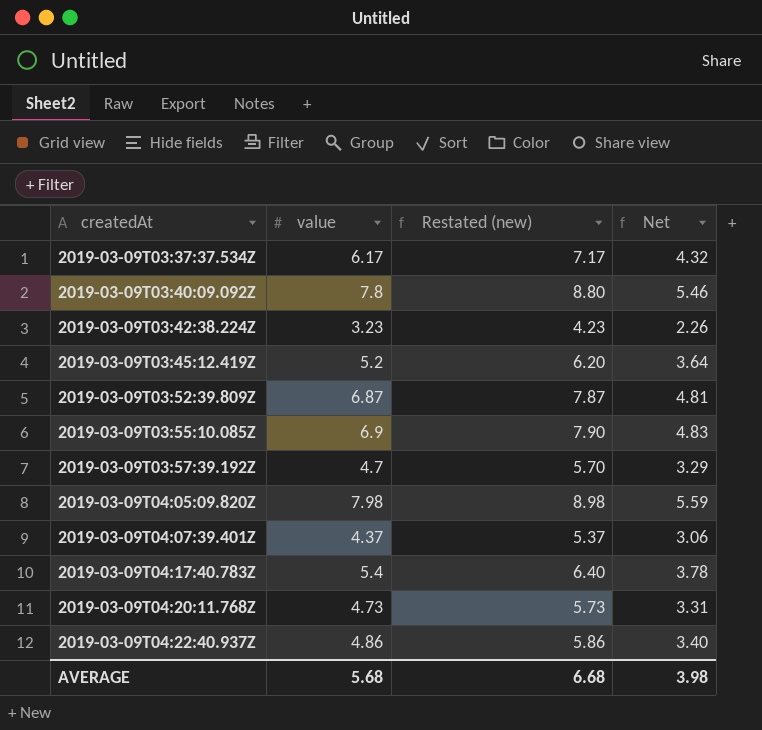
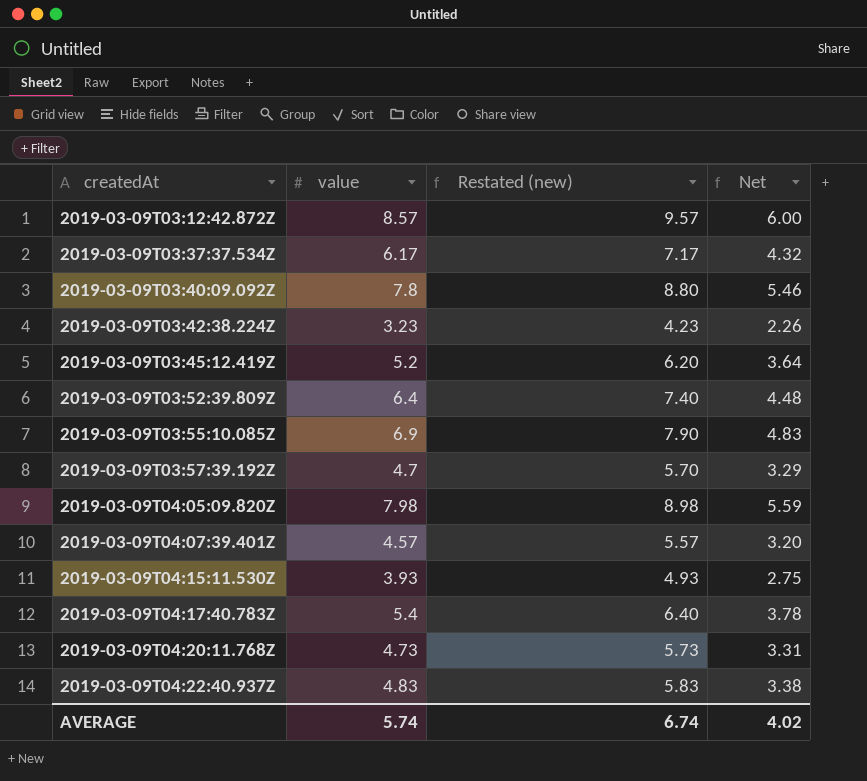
row 2019-03-09T03:12:42.872Z: none -> 8.57 | 9.57 | 6.00
2019-03-09T03:52:39.809Z | value: 6.87 -> 6.4
2019-03-09T03:52:39.809Z | Restated (new): 7.87 -> 7.40
2019-03-09T03:52:39.809Z | Net: 4.81 -> 4.48
2019-03-09T04:07:39.401Z | value: 4.37 -> 4.57
2019-03-09T04:07:39.401Z | Restated (new): 5.37 -> 5.57
2019-03-09T04:07:39.401Z | Net: 3.06 -> 3.20
row 2019-03-09T04:15:11.530Z: none -> 3.93 | 4.93 | 2.75
2019-03-09T04:22:40.937Z | value: 4.86 -> 4.83
2019-03-09T04:22:40.937Z | Restated (new): 5.86 -> 5.83
2019-03-09T04:22:40.937Z | Net: 3.40 -> 3.38
AVERAGE | value: 5.68 -> 5.74
AVERAGE | Restated (new): 6.68 -> 6.74
AVERAGE | Net: 3.98 -> 4.02

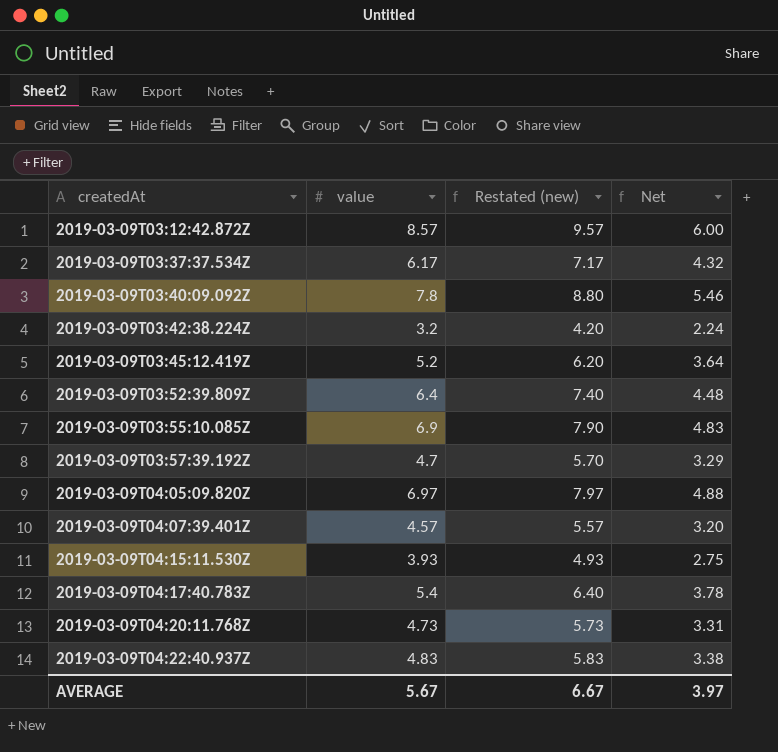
2019-03-09T03:42:38.224Z | value: 3.23 -> 3.2
2019-03-09T03:42:38.224Z | Restated (new): 4.23 -> 4.20
2019-03-09T03:42:38.224Z | Net: 2.26 -> 2.24
2019-03-09T04:05:09.820Z | value: 7.98 -> 6.97
2019-03-09T04:05:09.820Z | Restated (new): 8.98 -> 7.97
2019-03-09T04:05:09.820Z | Net: 5.59 -> 4.88
AVERAGE | value: 5.74 -> 5.67
AVERAGE | Restated (new): 6.74 -> 6.67
AVERAGE | Net: 4.02 -> 3.97

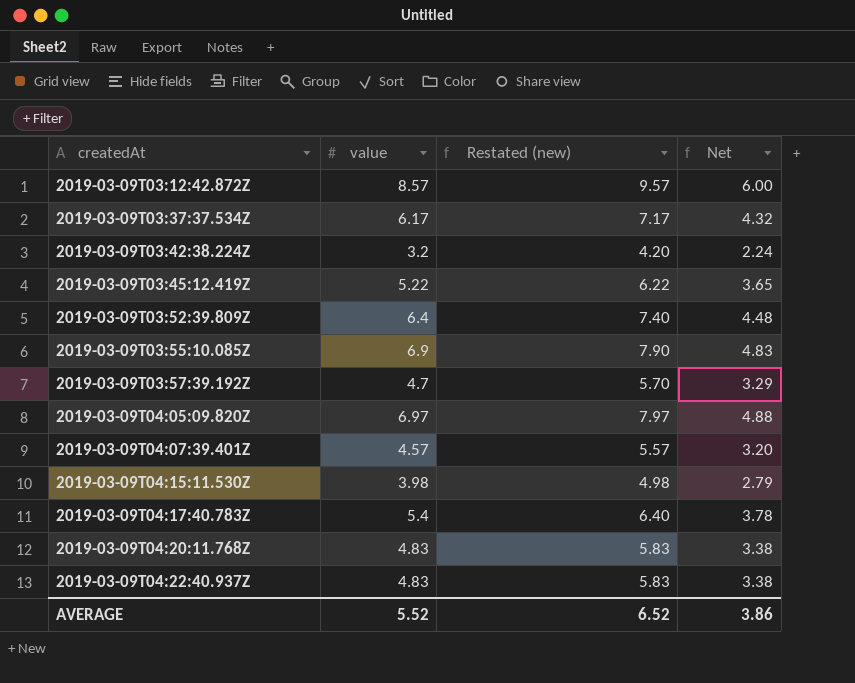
row 2019-03-09T03:40:09.092Z: 7.8 | 8.80 | 5.46 -> none
2019-03-09T03:45:12.419Z | value: 5.2 -> 5.22
2019-03-09T03:45:12.419Z | Restated (new): 6.20 -> 6.22
2019-03-09T03:45:12.419Z | Net: 3.64 -> 3.65
2019-03-09T04:15:11.530Z | value: 3.93 -> 3.98
2019-03-09T04:15:11.530Z | Restated (new): 4.93 -> 4.98
2019-03-09T04:15:11.530Z | Net: 2.75 -> 2.79
2019-03-09T04:20:11.768Z | value: 4.73 -> 4.83
2019-03-09T04:20:11.768Z | Restated (new): 5.73 -> 5.83
2019-03-09T04:20:11.768Z | Net: 3.31 -> 3.38
AVERAGE | value: 5.67 -> 5.52
AVERAGE | Restated (new): 6.67 -> 6.52
AVERAGE | Net: 3.97 -> 3.86

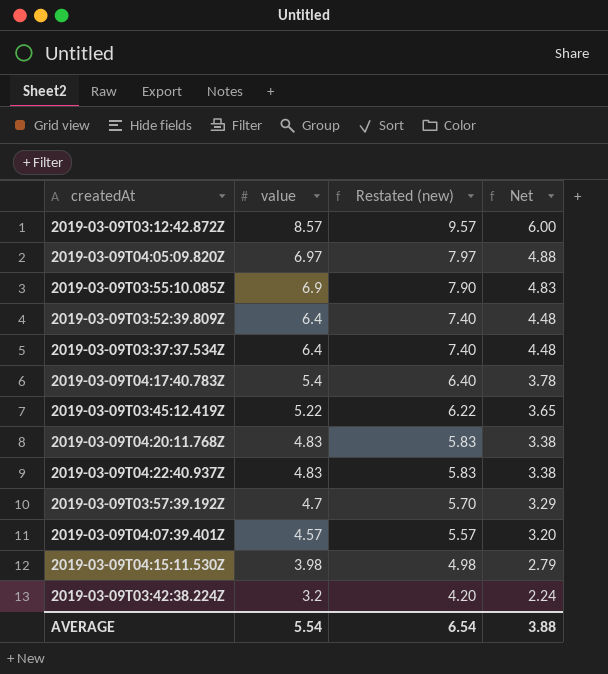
row order: createdAt ascending -> value descending
2019-03-09T03:37:37.534Z | value: 6.17 -> 6.4
2019-03-09T03:37:37.534Z | Restated (new): 7.17 -> 7.40
2019-03-09T03:37:37.534Z | Net: 4.32 -> 4.48
AVERAGE | value: 5.52 -> 5.54
AVERAGE | Restated (new): 6.52 -> 6.54
AVERAGE | Net: 3.86 -> 3.88

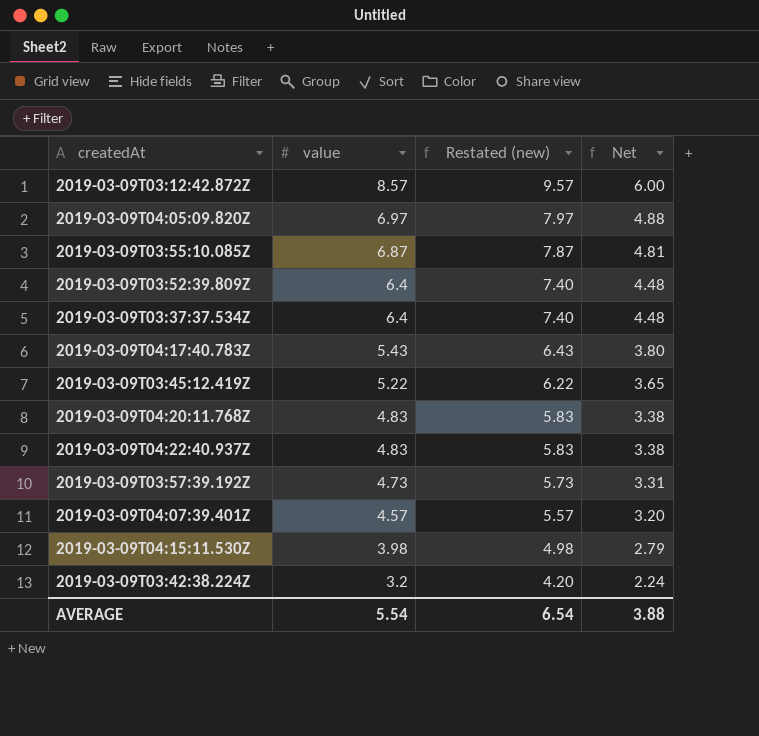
2019-03-09T03:55:10.085Z | value: 6.9 -> 6.87
2019-03-09T03:55:10.085Z | Restated (new): 7.90 -> 7.87
2019-03-09T03:55:10.085Z | Net: 4.83 -> 4.81
2019-03-09T04:17:40.783Z | value: 5.4 -> 5.43
2019-03-09T04:17:40.783Z | Restated (new): 6.40 -> 6.43
2019-03-09T04:17:40.783Z | Net: 3.78 -> 3.80
2019-03-09T03:57:39.192Z | value: 4.7 -> 4.73
2019-03-09T03:57:39.192Z | Restated (new): 5.70 -> 5.73
2019-03-09T03:57:39.192Z | Net: 3.29 -> 3.31

